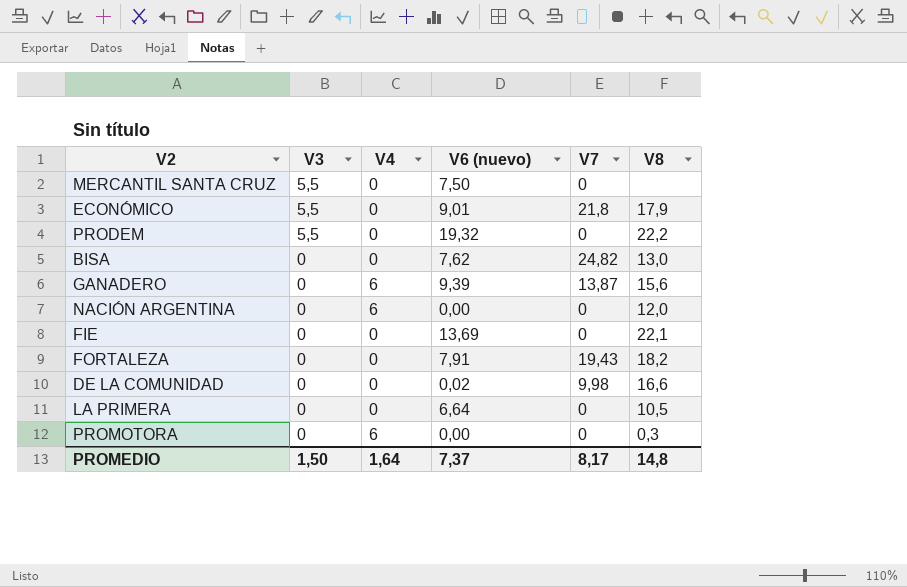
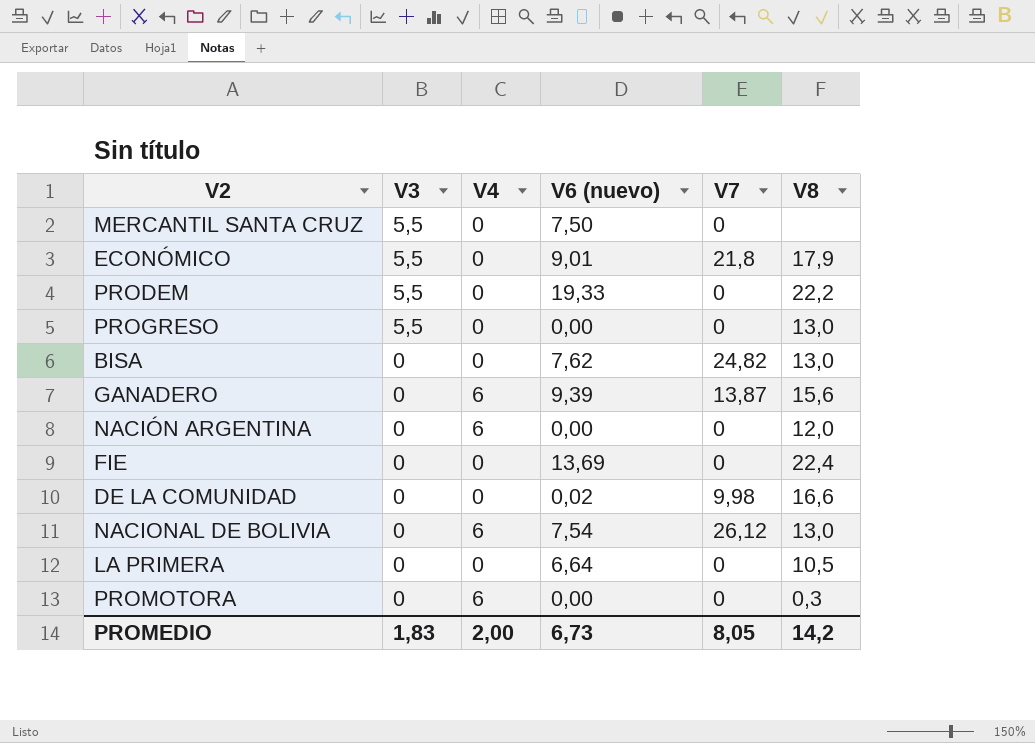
row FORTALEZA: 0 | 0 | 7,91 | 19,43 | 18,2 -> none
PRODEM | V6 (nuevo): 19,32 -> 19,33
row PROGRESO: none -> 5,5 | 0 | 0,00 | 0 | 13,0
FIE | V8: 22,1 -> 22,4
row NACIONAL DE BOLIVIA: none -> 0 | 6 | 7,54 | 26,12 | 13,0
PROMEDIO | V3: 1,50 -> 1,83
PROMEDIO | V4: 1,64 -> 2,00
PROMEDIO | V6 (nuevo): 7,37 -> 6,73
PROMEDIO | V7: 8,17 -> 8,05
PROMEDIO | V8: 14,8 -> 14,2

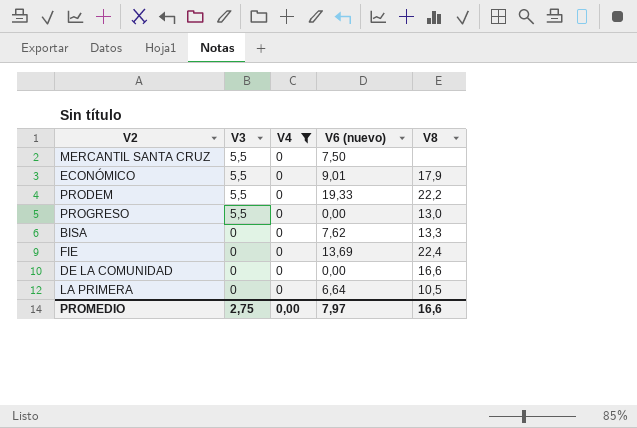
filter: none -> V4 = 0
column V7 | position: 5 -> none
BISA | V8: 13,0 -> 13,3
DE LA COMUNIDAD | V6 (nuevo): 0,02 -> 0,00
PROMEDIO | V3: 1,83 -> 2,75
PROMEDIO | V4: 2,00 -> 0,00
PROMEDIO | V6 (nuevo): 6,73 -> 7,97
PROMEDIO | V8: 14,2 -> 16,6

